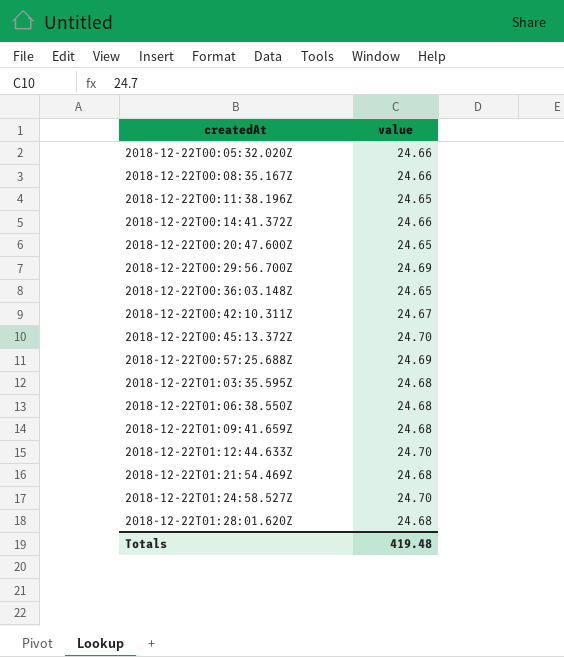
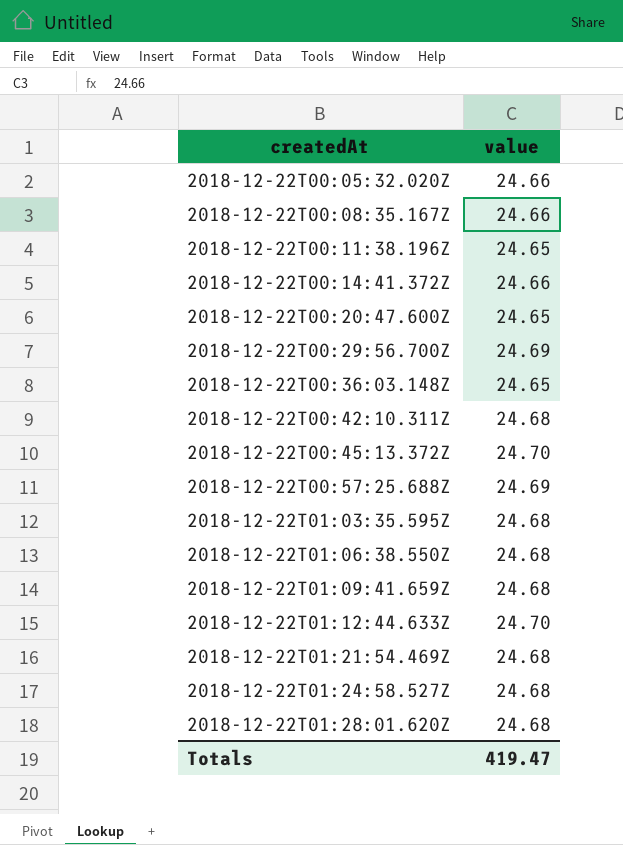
2018-12-22T00:42:10.311Z | value: 24.67 -> 24.68
2018-12-22T01:24:58.527Z | value: 24.70 -> 24.68
Totals | value: 419.48 -> 419.47

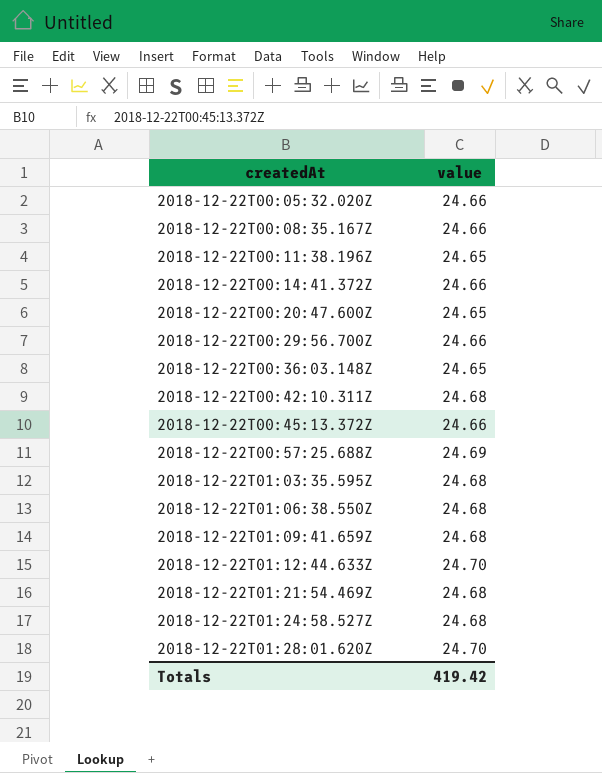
2018-12-22T00:29:56.700Z | value: 24.69 -> 24.66
2018-12-22T00:45:13.372Z | value: 24.70 -> 24.66
2018-12-22T01:28:01.620Z | value: 24.68 -> 24.70
Totals | value: 419.47 -> 419.42

